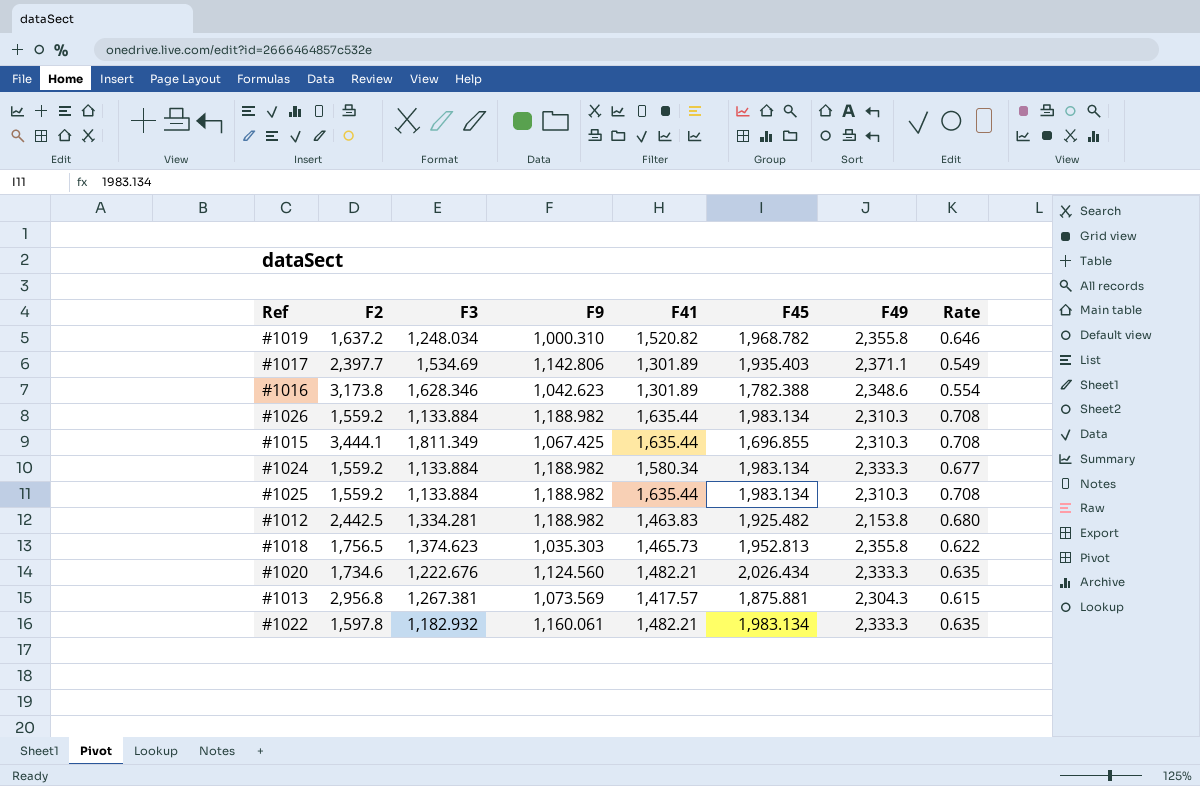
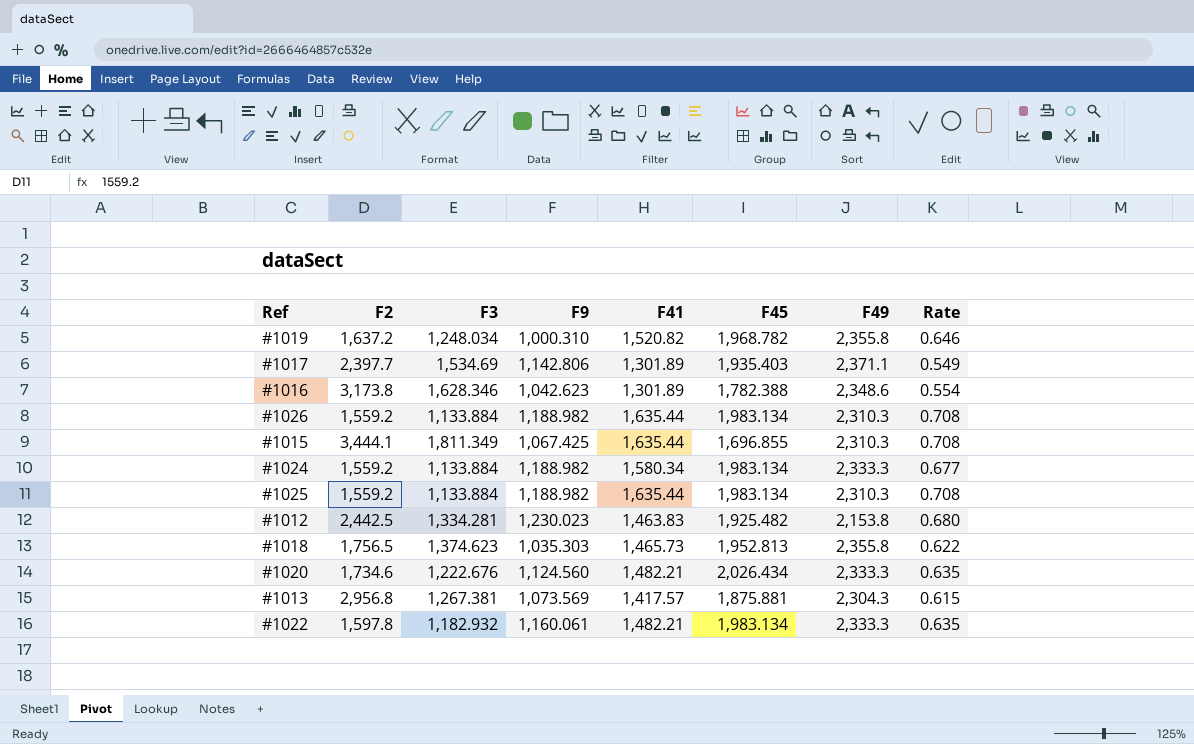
#1012 | F9: 1,188.982 -> 1,230.023

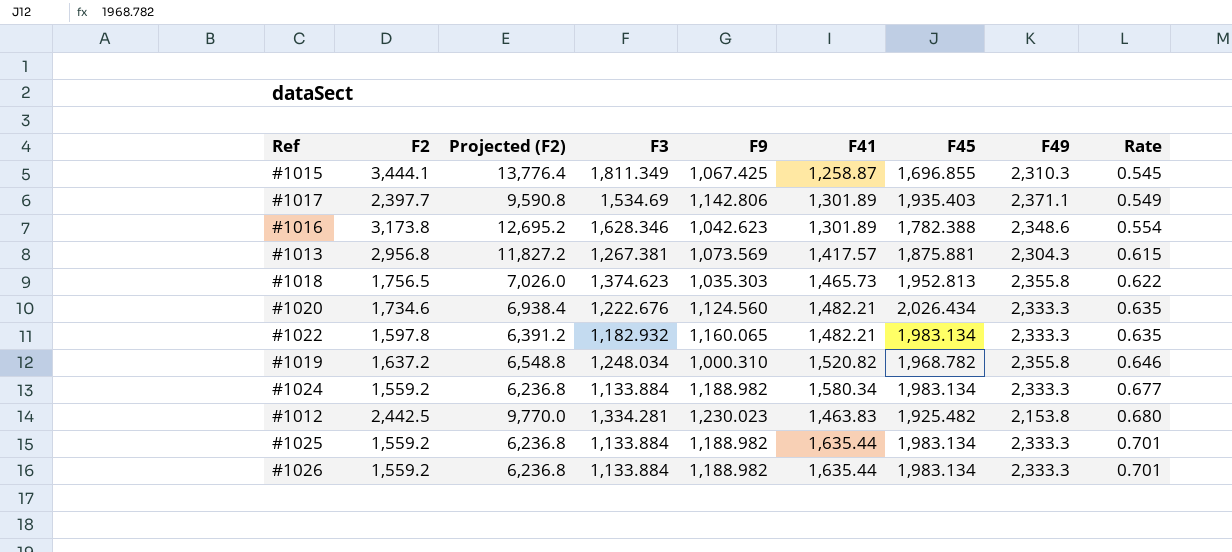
row order: none -> Rate ascending
column Projected (F2) | formula: none -> [F2] * 4
#1015 | F41: 1,635.44 -> 1,258.87
#1015 | Rate: 0.708 -> 0.545
#1022 | F9: 1,160.061 -> 1,160.065
#1025 | F49: 2,310.3 -> 2,333.3
#1025 | Rate: 0.708 -> 0.701
#1026 | F49: 2,310.3 -> 2,333.3
#1026 | Rate: 0.708 -> 0.701

